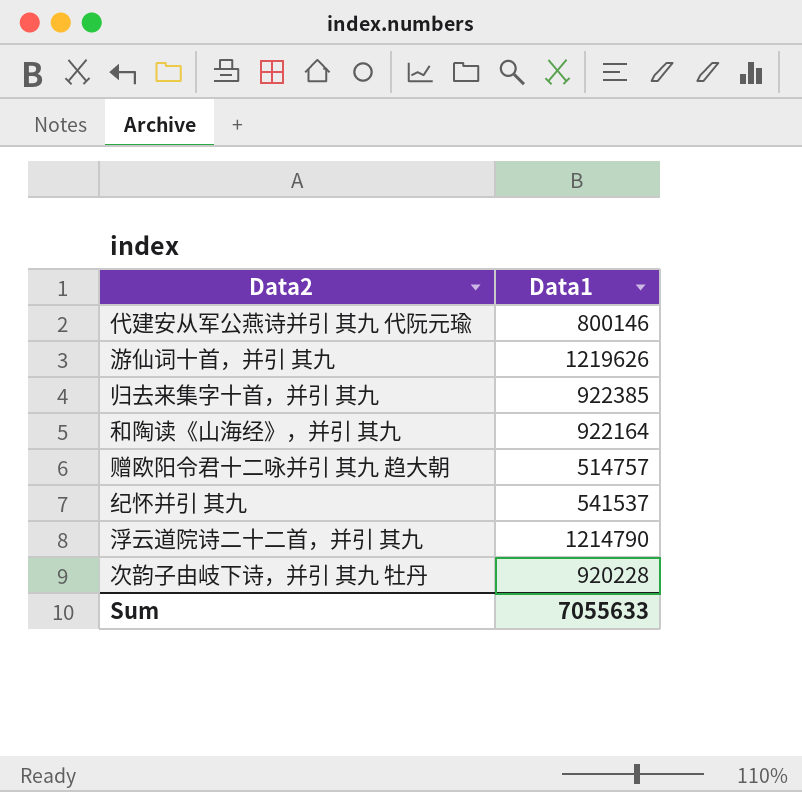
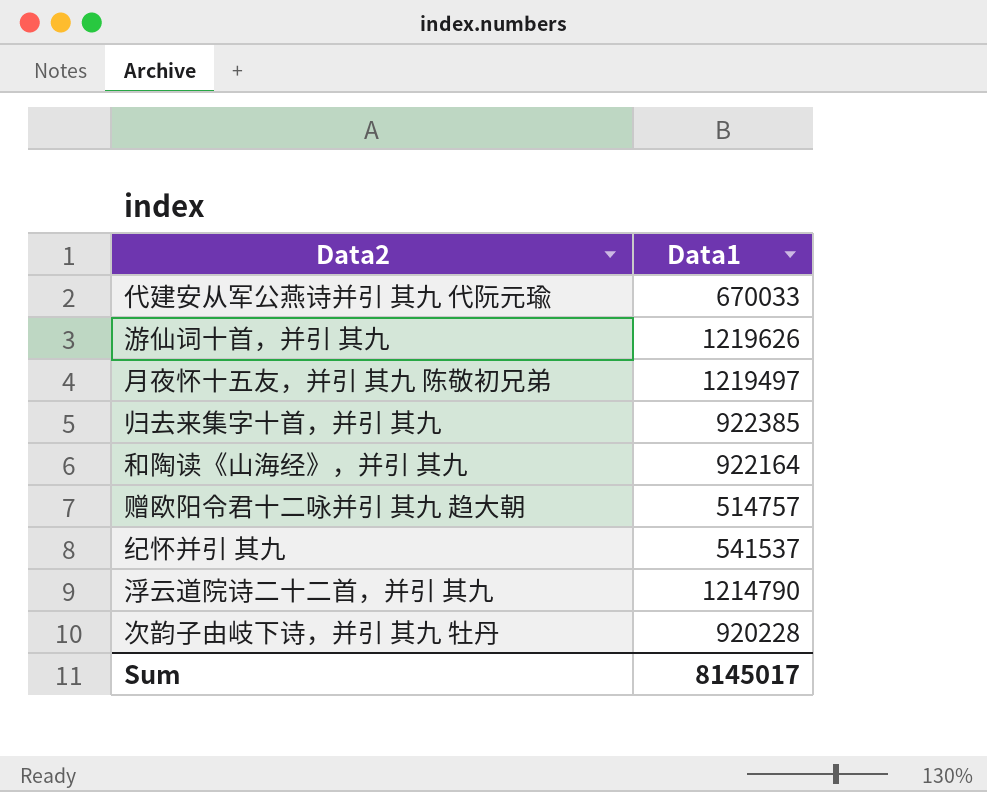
代建安从军公燕诗并引 其九 代阮元瑜 | Data1: 800146 -> 670033
row 月夜怀十五友，并引 其九 陈敬初兄弟: none -> 1219497
Sum | Data1: 7055633 -> 8145017

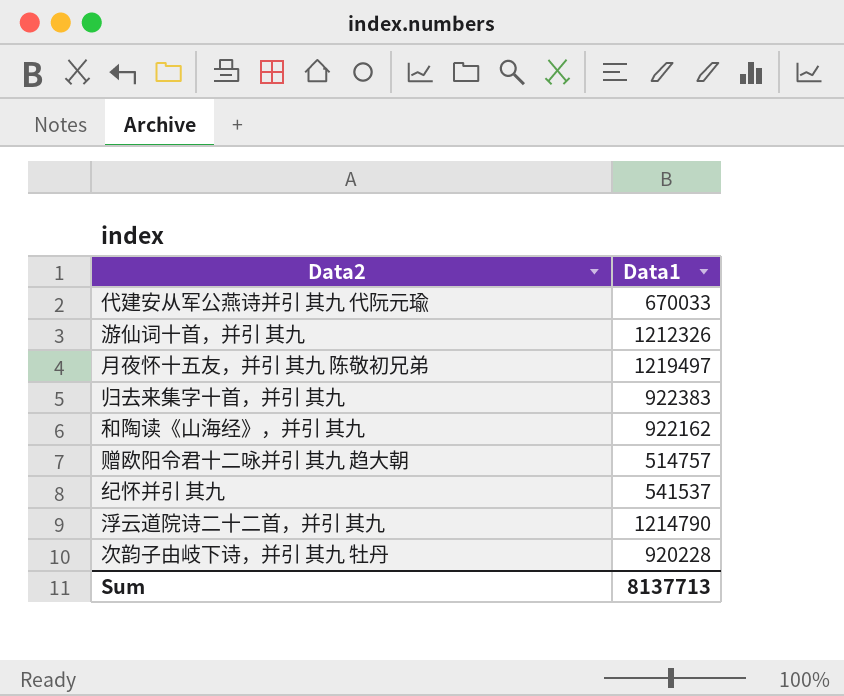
游仙词十首，并引 其九 | Data1: 1219626 -> 1212326
归去来集字十首，并引 其九 | Data1: 922385 -> 922383
和陶读《山海经》，并引 其九 | Data1: 922164 -> 922162
Sum | Data1: 8145017 -> 8137713

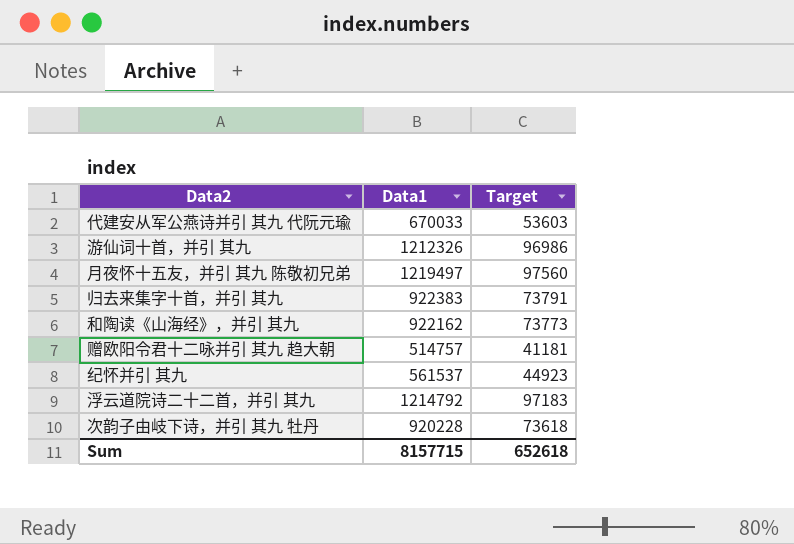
column Target | formula: none -> [Data1] * 0.08
纪怀并引 其九 | Data1: 541537 -> 561537
浮云道院诗二十二首，并引 其九 | Data1: 1214790 -> 1214792
Sum | Data1: 8137713 -> 8157715

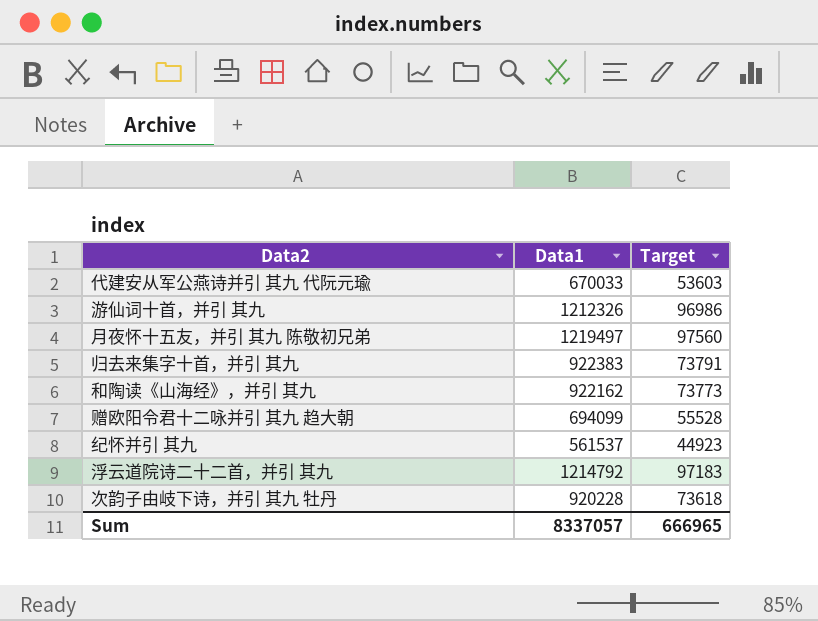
赠欧阳令君十二咏并引 其九 趋大朝 | Data1: 514757 -> 694099
赠欧阳令君十二咏并引 其九 趋大朝 | Target: 41181 -> 55528
Sum | Data1: 8157715 -> 8337057
Sum | Target: 652618 -> 666965

